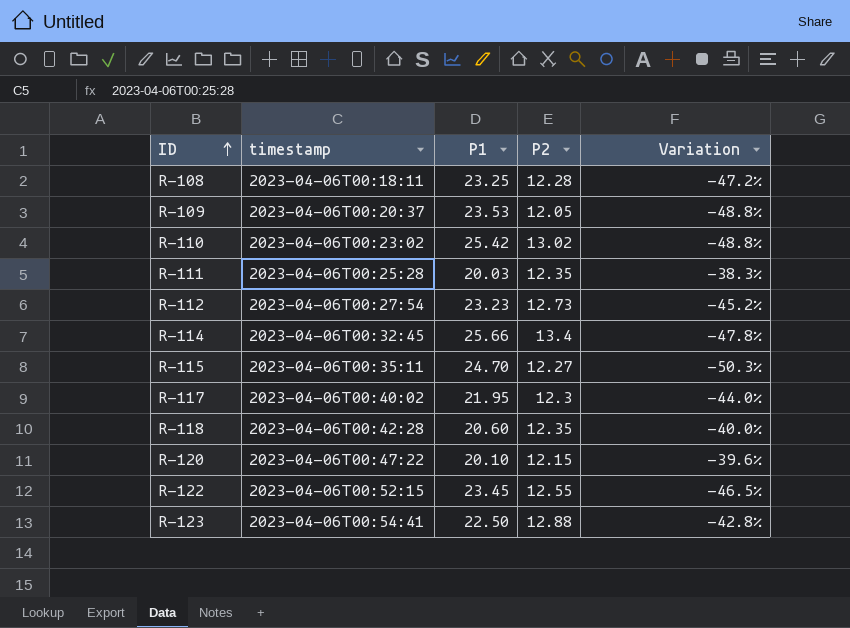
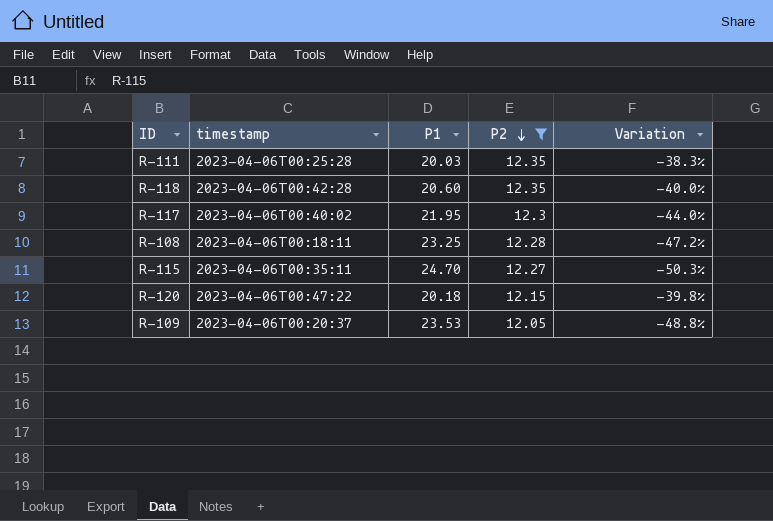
filter: none -> P2 <= 12.35
row order: ID ascending -> P2 descending
R-120 | P1: 20.10 -> 20.18
R-120 | Variation: -39.6% -> -39.8%

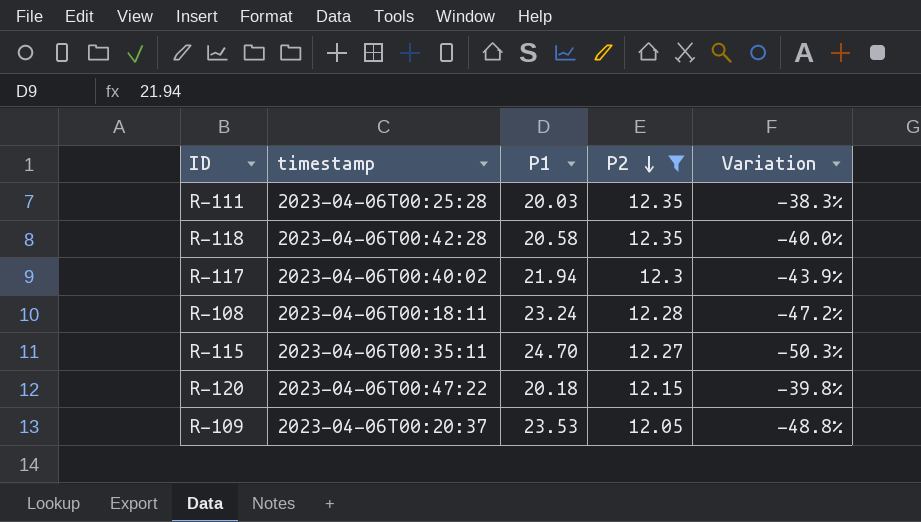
R-118 | P1: 20.60 -> 20.58
R-117 | P1: 21.95 -> 21.94
R-117 | Variation: -44.0% -> -43.9%
R-108 | P1: 23.25 -> 23.24

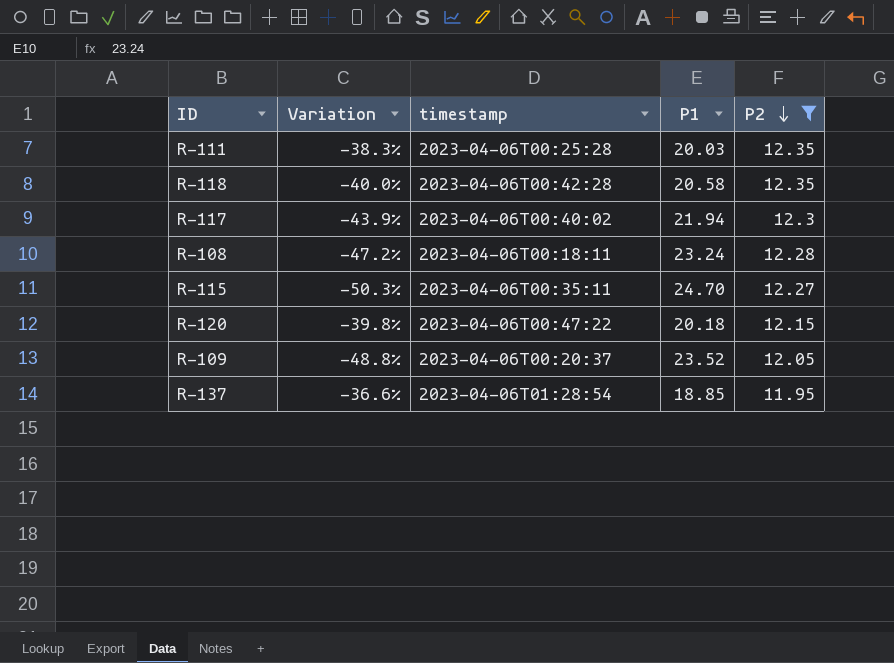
column Variation | position: 5 -> 2
R-109 | P1: 23.53 -> 23.52
row R-137: none -> -36.6% | 2023-04-06T01:28:54 | 18.85 | 11.95

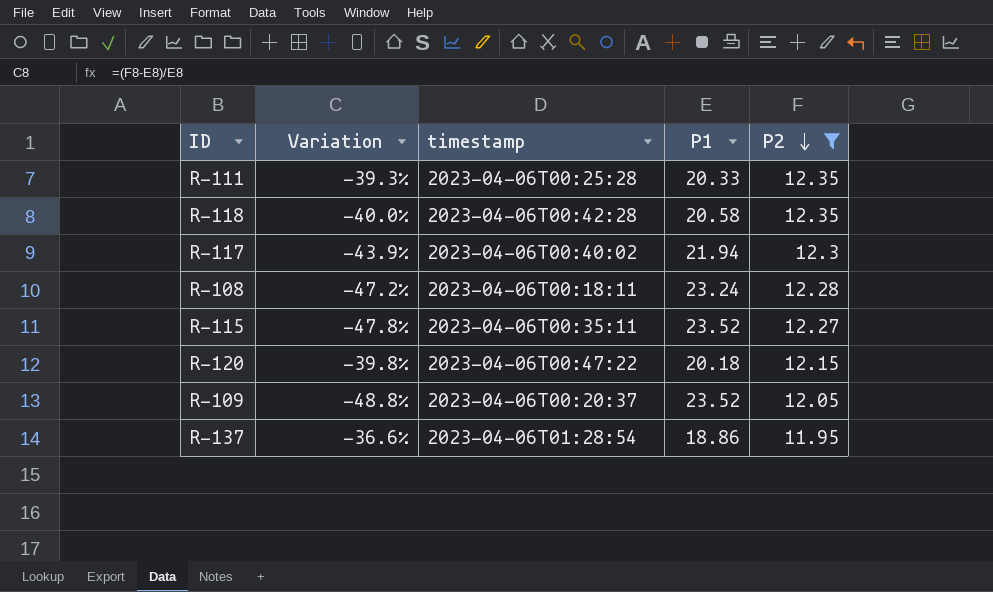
R-111 | Variation: -38.3% -> -39.3%
R-111 | P1: 20.03 -> 20.33
R-115 | Variation: -50.3% -> -47.8%
R-115 | P1: 24.70 -> 23.52
R-137 | P1: 18.85 -> 18.86

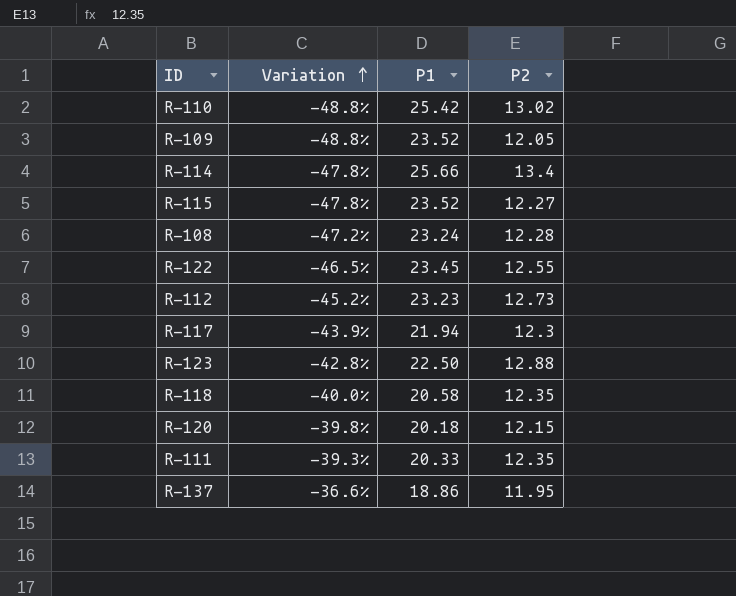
filter: P2 <= 12.35 -> none
row order: P2 descending -> Variation ascending
column timestamp | position: 3 -> none

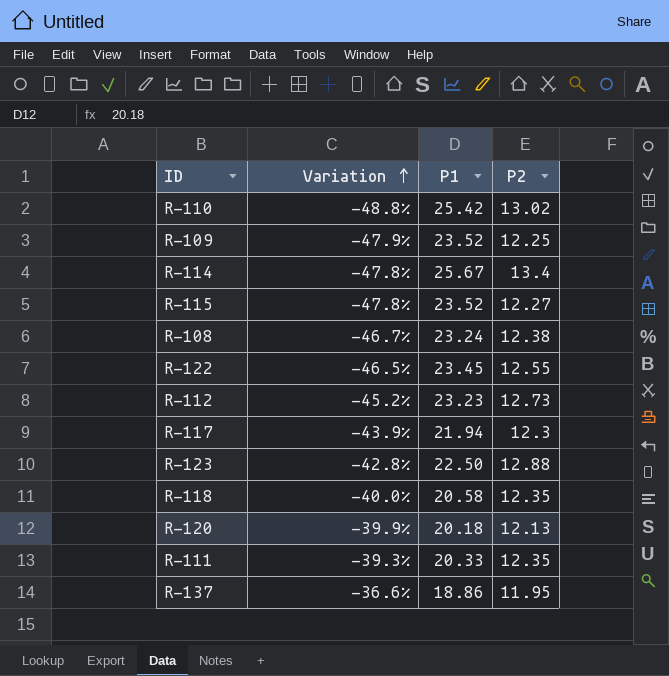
R-109 | Variation: -48.8% -> -47.9%
R-109 | P2: 12.05 -> 12.25
R-114 | P1: 25.66 -> 25.67
R-108 | Variation: -47.2% -> -46.7%
R-108 | P2: 12.28 -> 12.38
R-120 | Variation: -39.8% -> -39.9%
R-120 | P2: 12.15 -> 12.13

